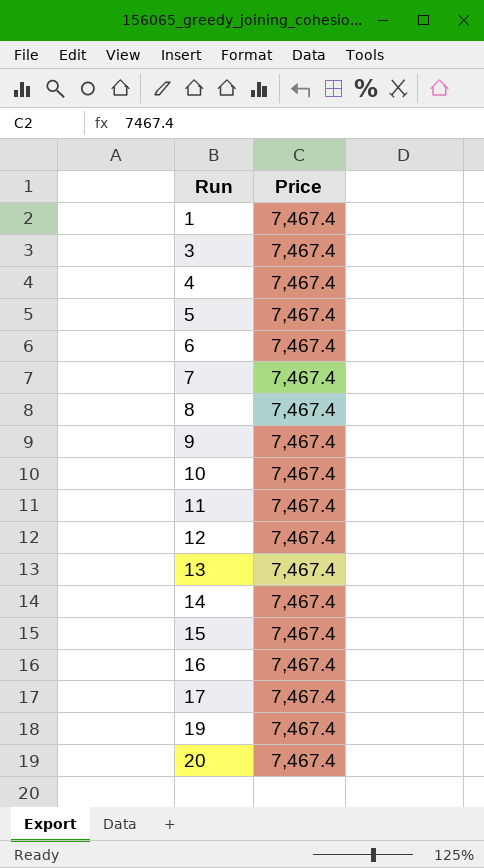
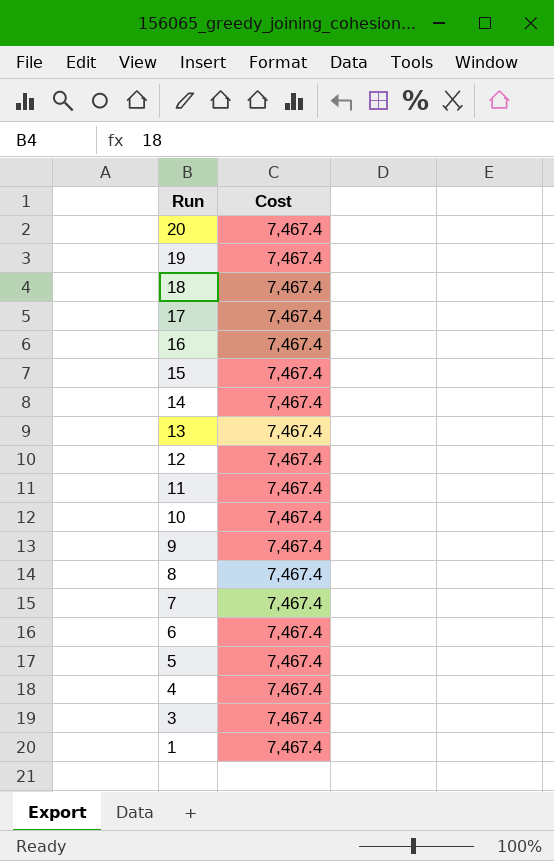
row order: Run ascending -> Run descending
column name: Price -> Cost
row 18: none -> 7,467.4

